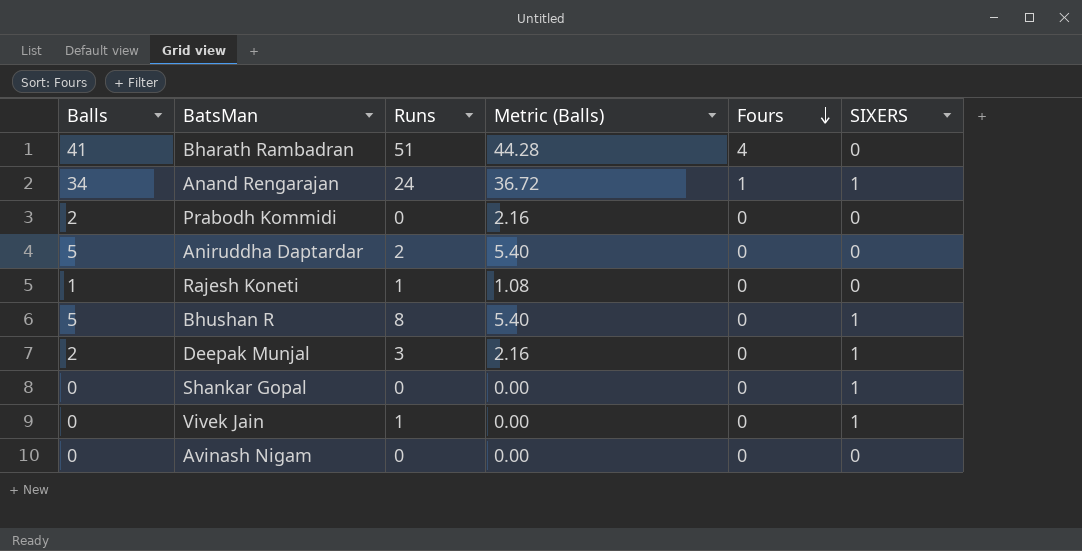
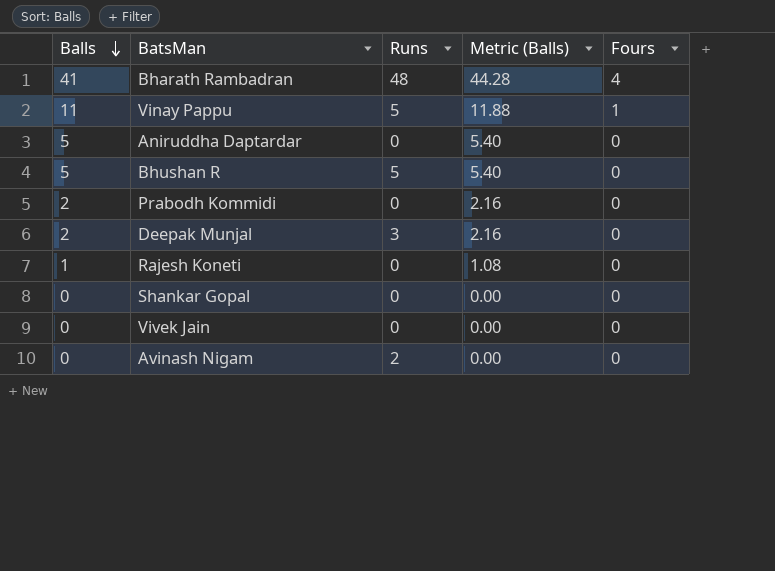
row order: Fours descending -> Balls descending
column SIXERS | position: 6 -> none
row Anand Rengarajan: 34 | 24 | 36.72 | 1 | 1 -> none
Bharath Rambadran | Runs: 51 -> 48
row Vinay Pappu: none -> 11 | 5 | 11.88 | 1
Aniruddha Daptardar | Runs: 2 -> 0
Bhushan R | Runs: 8 -> 5
Rajesh Koneti | Runs: 1 -> 0
Vivek Jain | Runs: 1 -> 0
Avinash Nigam | Runs: 0 -> 2

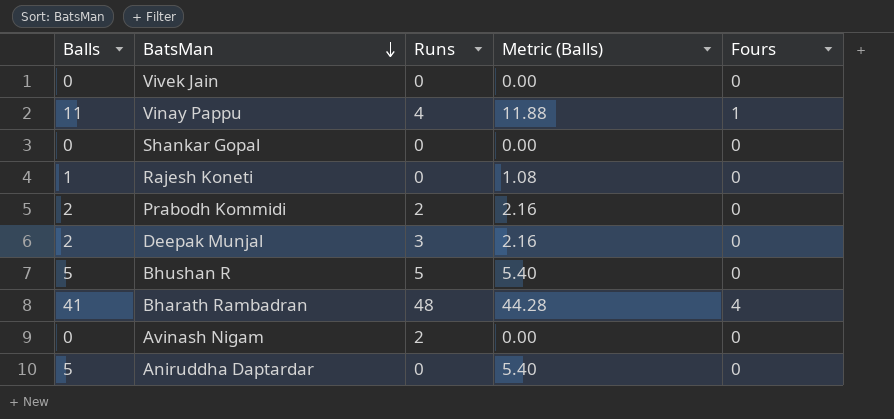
row order: Balls descending -> BatsMan descending
Vinay Pappu | Runs: 5 -> 4
Prabodh Kommidi | Runs: 0 -> 2

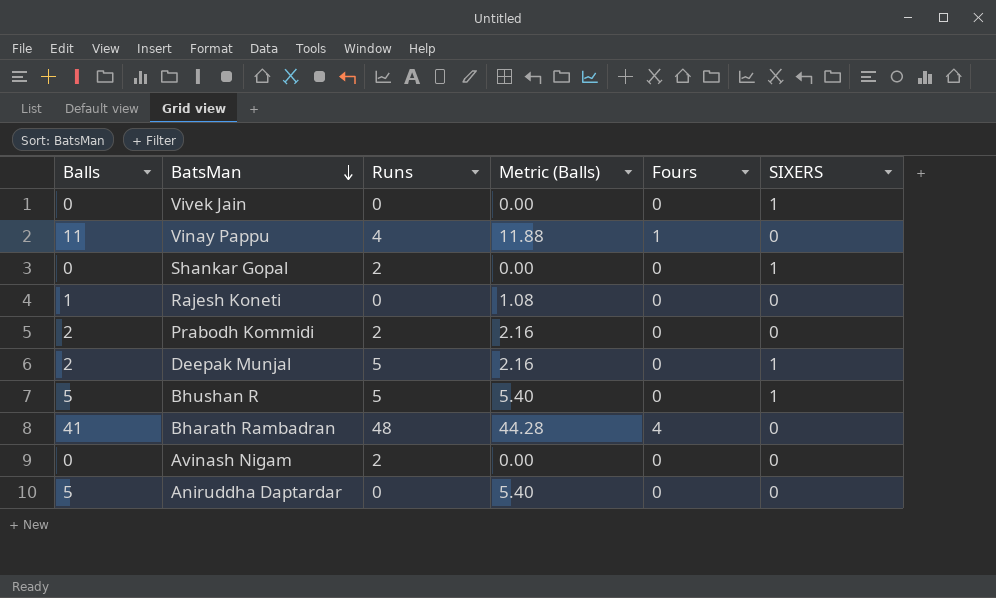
column SIXERS | position: none -> 6
Shankar Gopal | Runs: 0 -> 2
Deepak Munjal | Runs: 3 -> 5

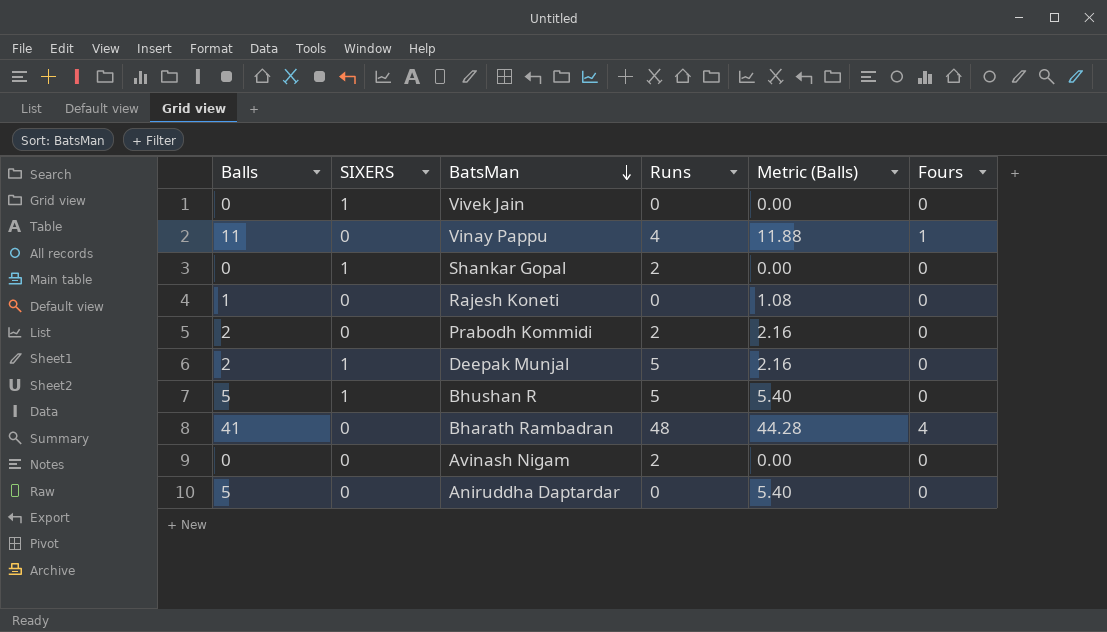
column SIXERS | position: 6 -> 2

